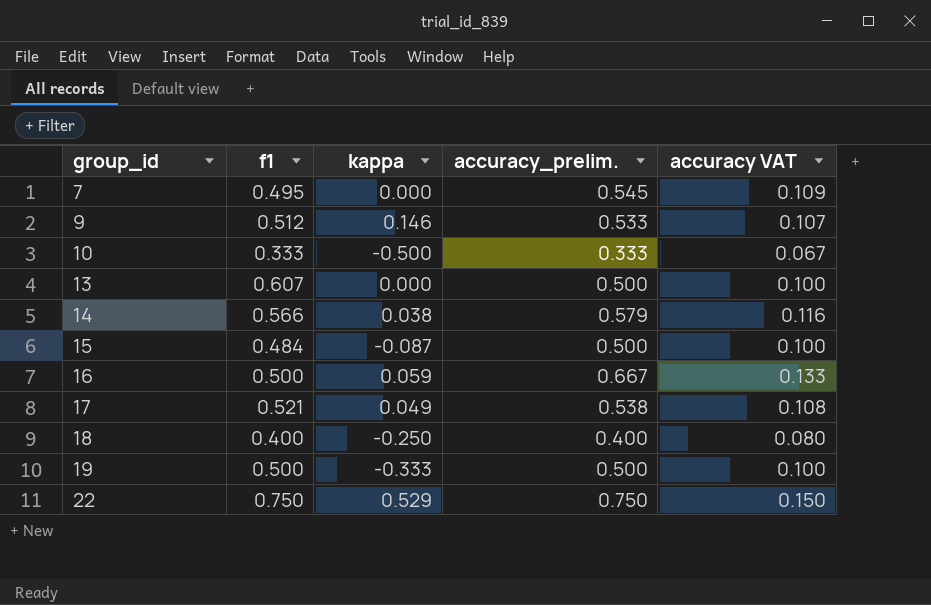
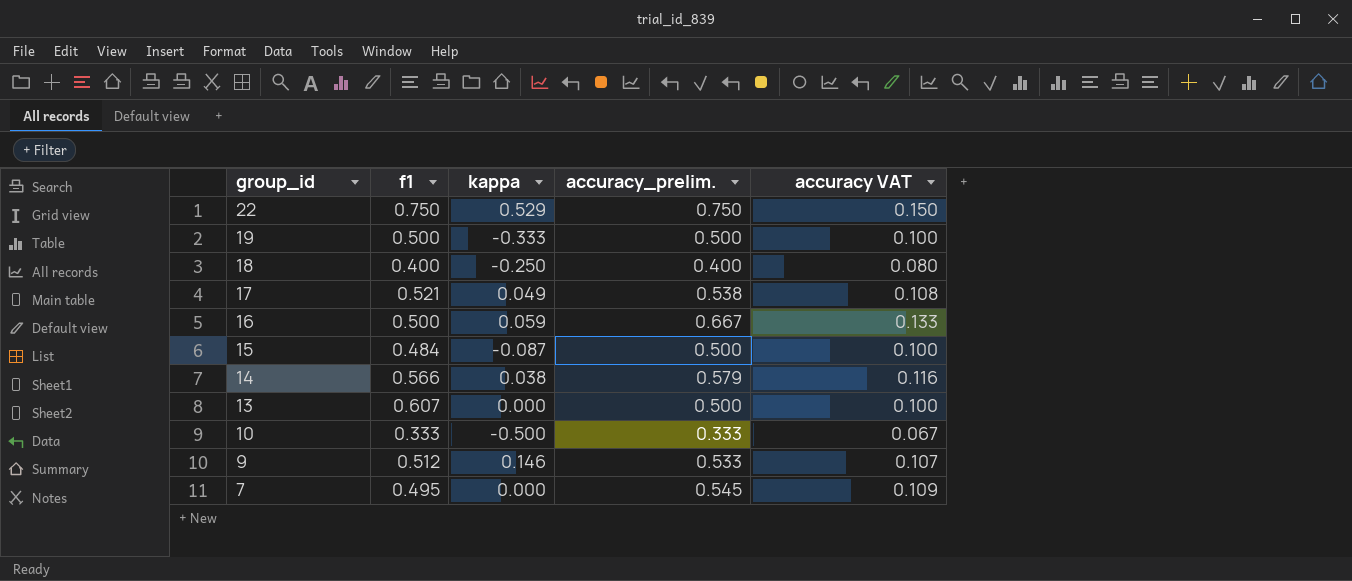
row order: group_id ascending -> group_id descending

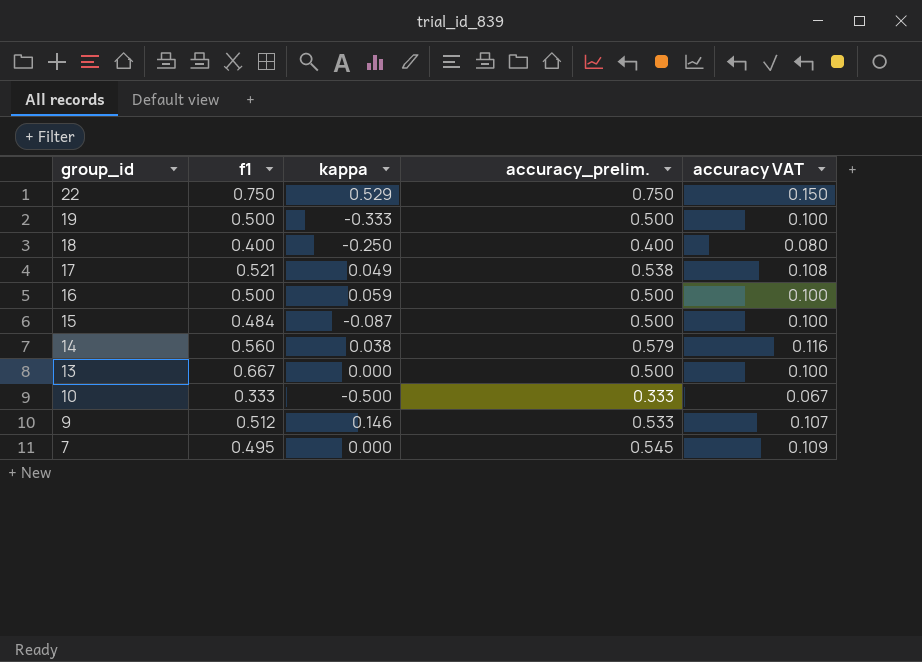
16 | accuracy_prelim.: 0.667 -> 0.500
16 | accuracy VAT: 0.133 -> 0.100
14 | f1: 0.566 -> 0.560
13 | f1: 0.607 -> 0.667

